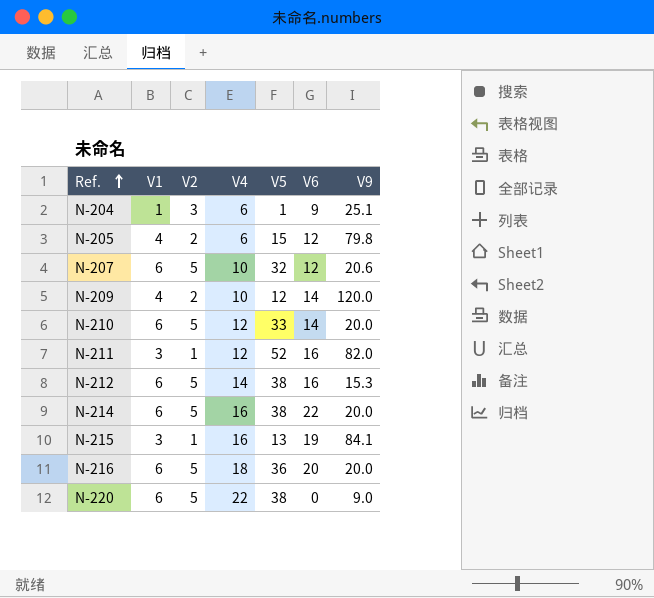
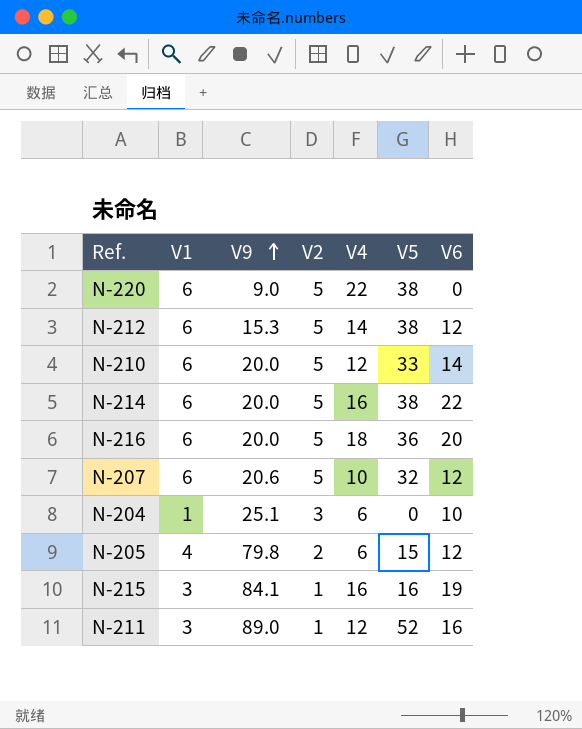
row order: Ref. ascending -> V9 ascending
column V9 | position: 7 -> 3
row N-209: 4 | 2 | 10 | 12 | 14 | 120.0 -> none
N-212 | V6: 16 -> 12
N-204 | V5: 1 -> 0
N-204 | V6: 9 -> 10
N-215 | V5: 13 -> 16
N-211 | V9: 82.0 -> 89.0

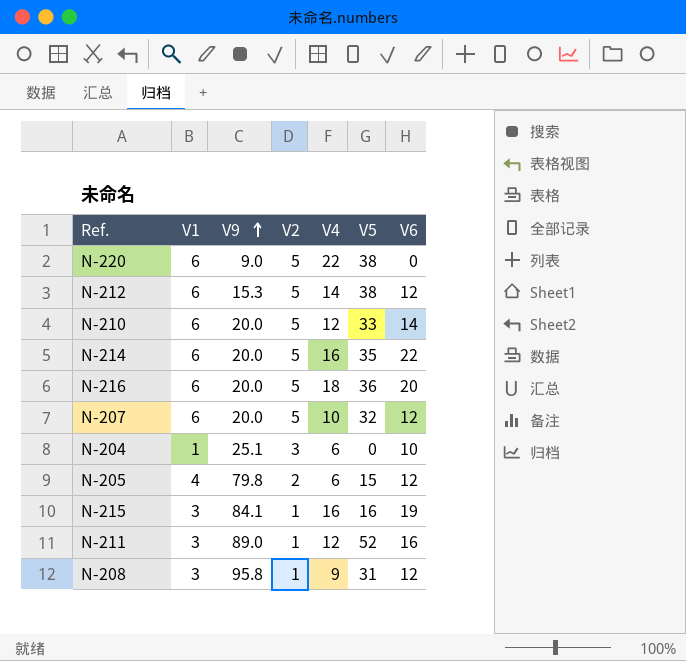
N-214 | V5: 38 -> 35
N-207 | V9: 20.6 -> 20.0
row N-208: none -> 3 | 95.8 | 1 | 9 | 31 | 12

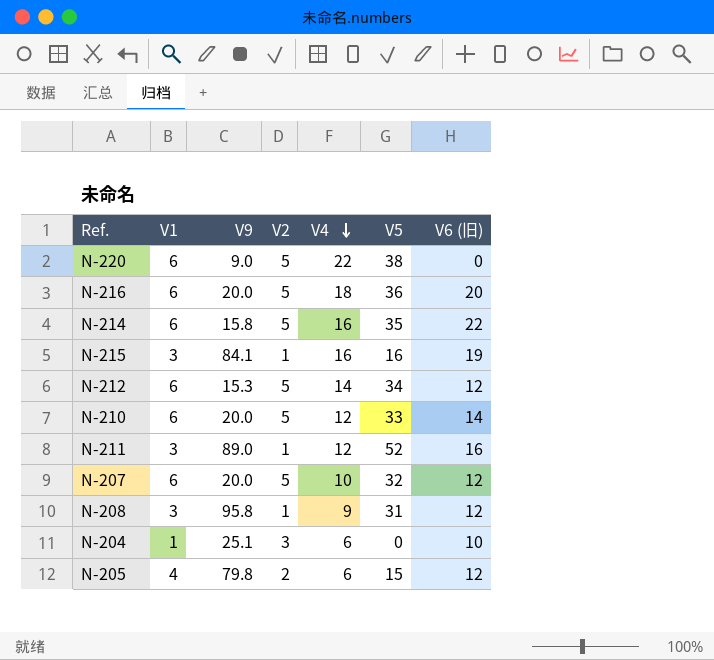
row order: V9 ascending -> V4 descending
column name: V6 -> V6 (旧)
N-214 | V9: 20.0 -> 15.8
N-212 | V5: 38 -> 34

